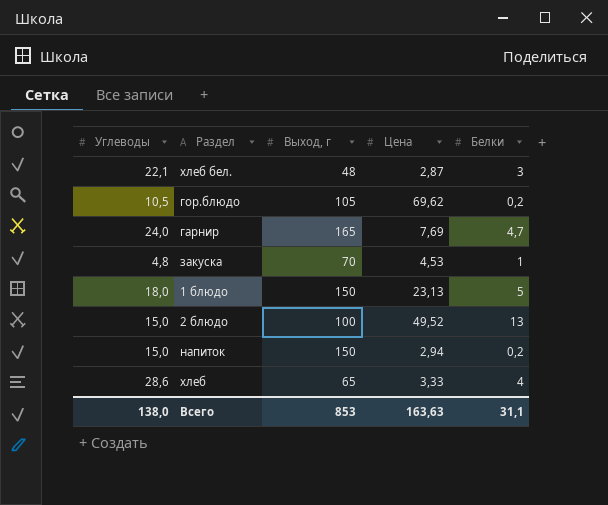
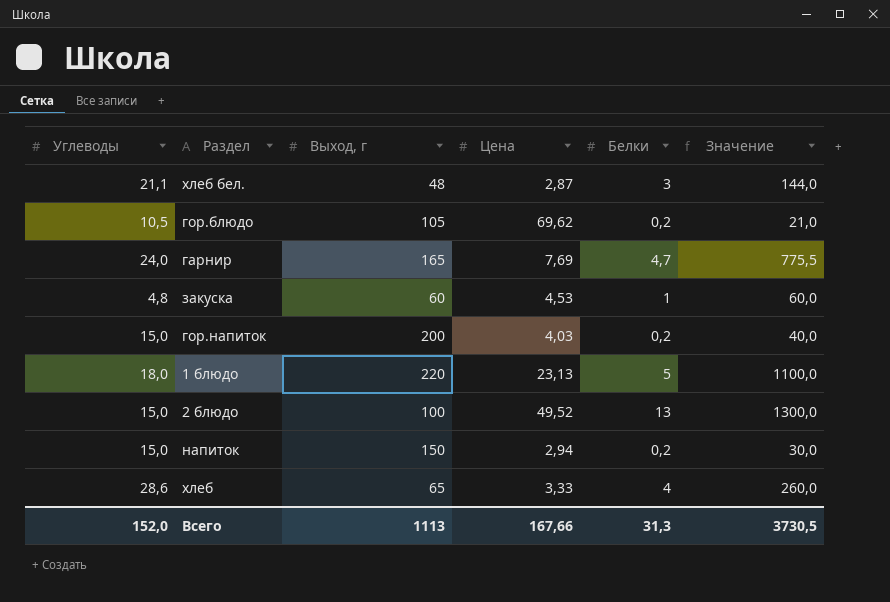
column Значение | formula: none -> [Выход, г] * [Белки]
хлеб бел. | Углеводы: 22,1 -> 21,1
закуска | Выход, г: 70 -> 60
row гор.напиток: none -> 15,0 | 200 | 4,03 | 0,2 | 40,0
1 блюдо | Выход, г: 150 -> 220
Всего | Углеводы: 138,0 -> 152,0
Всего | Выход, г: 853 -> 1113
Всего | Цена: 163,63 -> 167,66
Всего | Белки: 31,1 -> 31,3

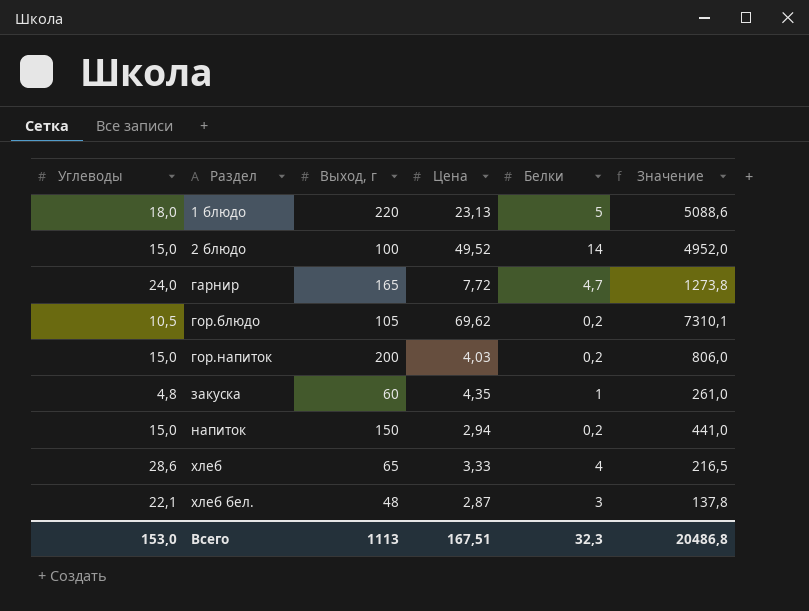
row order: none -> Раздел ascending
column Значение | formula: [Выход, г] * [Белки] -> [Выход, г] * [Цена]
2 блюдо | Белки: 13 -> 14
гарнир | Цена: 7,69 -> 7,72
закуска | Цена: 4,53 -> 4,35
хлеб бел. | Углеводы: 21,1 -> 22,1
Всего | Углеводы: 152,0 -> 153,0
Всего | Цена: 167,66 -> 167,51
Всего | Белки: 31,3 -> 32,3
Всего | Значение: 3730,5 -> 20486,8

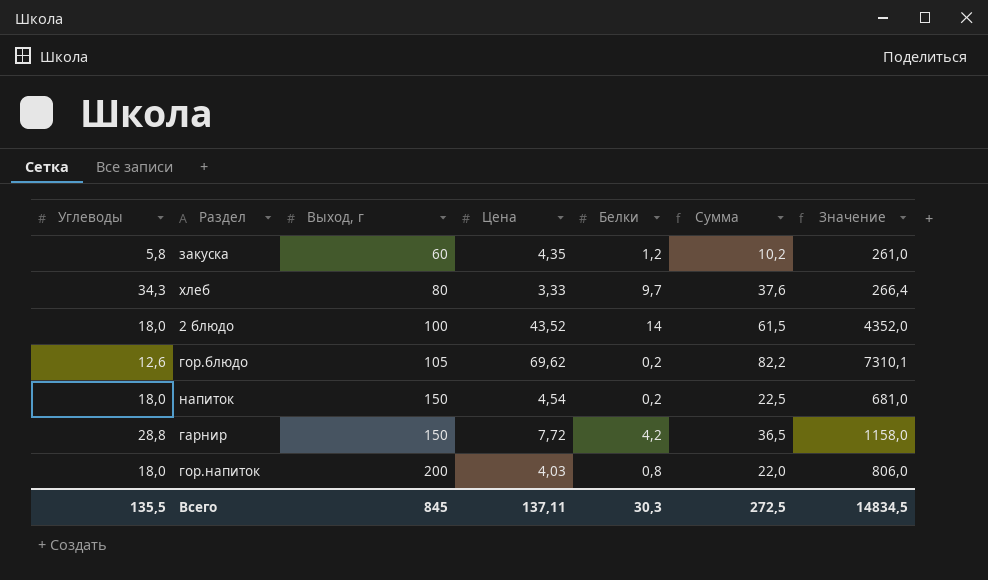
row order: Раздел ascending -> Выход, г ascending
column Сумма | formula: none -> [Углеводы] + [Цена]
row 1 блюдо: 18,0 | 220 | 23,13 | 5 | 5088,6 -> none
row хлеб бел.: 22,1 | 48 | 2,87 | 3 | 137,8 -> none
закуска | Углеводы: 4,8 -> 5,8
закуска | Белки: 1 -> 1,2
хлеб | Углеводы: 28,6 -> 34,3
хлеб | Выход, г: 65 -> 80
хлеб | Белки: 4 -> 9,7
хлеб | Значение: 216,5 -> 266,4
2 блюдо | Углеводы: 15,0 -> 18,0
2 блюдо | Цена: 49,52 -> 43,52
2 блюдо | Значение: 4952,0 -> 4352,0
гор.блюдо | Углеводы: 10,5 -> 12,6
напиток | Углеводы: 15,0 -> 18,0
напиток | Цена: 2,94 -> 4,54
напиток | Значение: 441,0 -> 681,0
гарнир | Углеводы: 24,0 -> 28,8
гарнир | Выход, г: 165 -> 150
гарнир | Белки: 4,7 -> 4,2
гарнир | Значение: 1273,8 -> 1158,0
гор.напиток | Углеводы: 15,0 -> 18,0
гор.напиток | Белки: 0,2 -> 0,8
Всего | Углеводы: 153,0 -> 135,5
Всего | Выход, г: 1113 -> 845
Всего | Цена: 167,51 -> 137,11
Всего | Белки: 32,3 -> 30,3
Всего | Значение: 20486,8 -> 14834,5

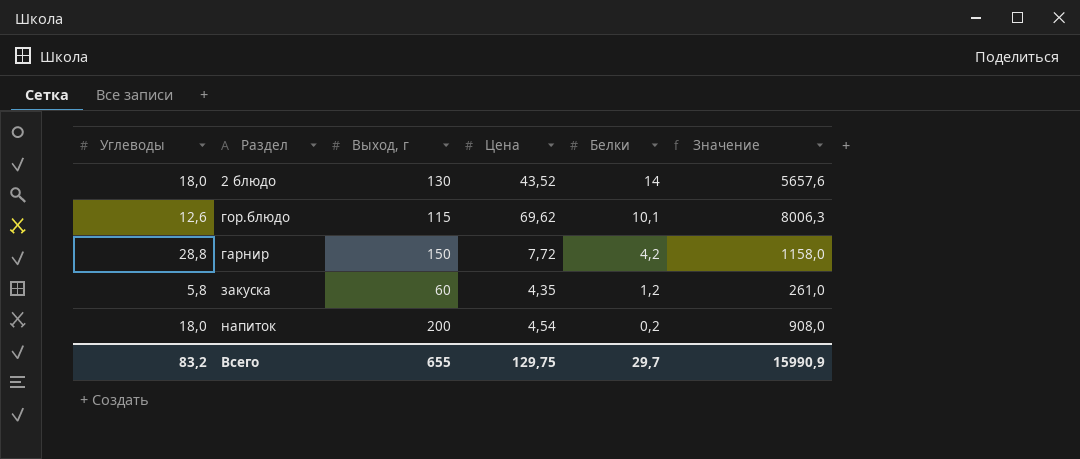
row order: Выход, г ascending -> Белки descending
column Сумма | formula: [Углеводы] + [Цена] -> none
row хлеб: 34,3 | 80 | 3,33 | 9,7 | 37,6 | 266,4 -> none
row гор.напиток: 18,0 | 200 | 4,03 | 0,8 | 22,0 | 806,0 -> none
2 блюдо | Выход, г: 100 -> 130
2 блюдо | Значение: 4352,0 -> 5657,6
гор.блюдо | Выход, г: 105 -> 115
гор.блюдо | Белки: 0,2 -> 10,1
гор.блюдо | Значение: 7310,1 -> 8006,3
напиток | Выход, г: 150 -> 200
напиток | Значение: 681,0 -> 908,0
Всего | Углеводы: 135,5 -> 83,2
Всего | Выход, г: 845 -> 655
Всего | Цена: 137,11 -> 129,75
Всего | Белки: 30,3 -> 29,7
Всего | Значение: 14834,5 -> 15990,9

